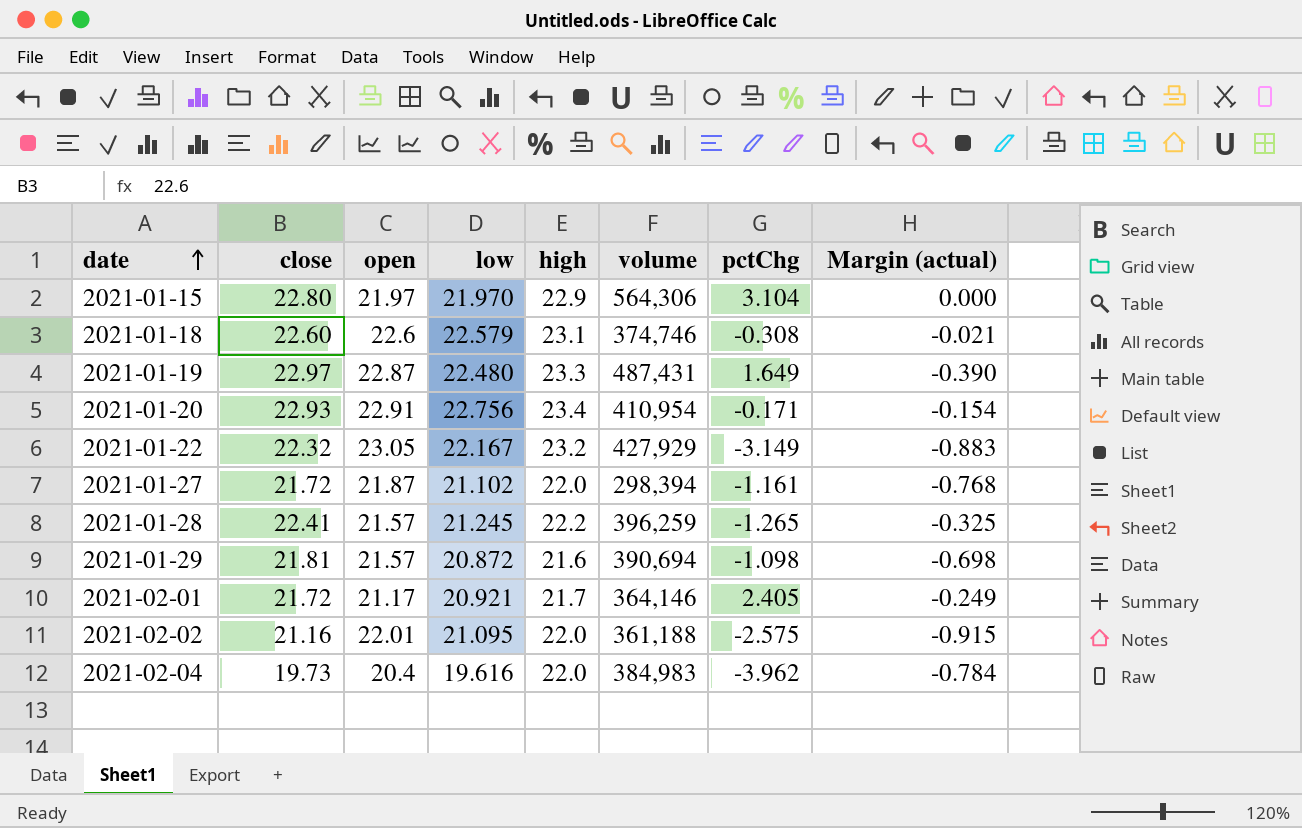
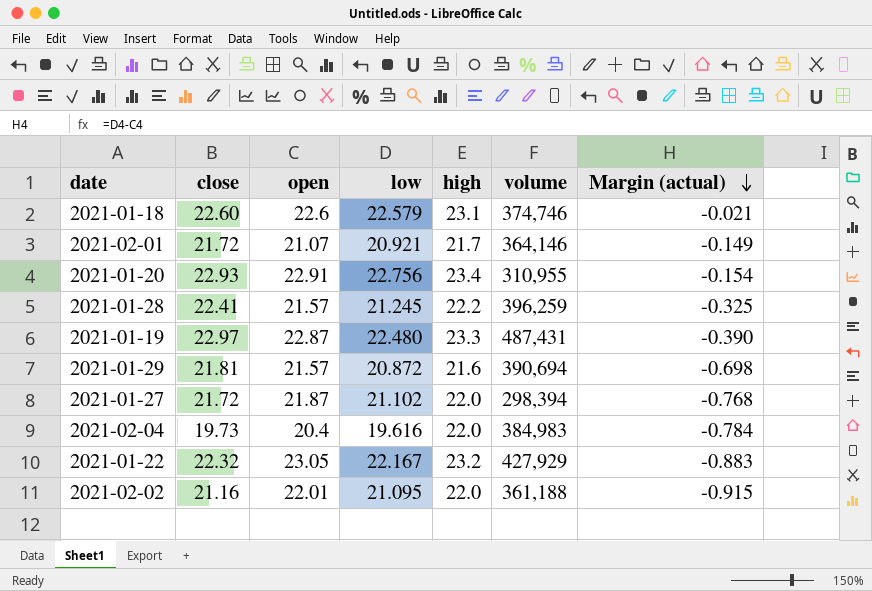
row order: date ascending -> Margin (actual) descending
column pctChg | position: 7 -> none
row 2021-01-15: 22.80 | 21.97 | 21.970 | 22.9 | 564,306 | 3.104 | 0.000 -> none
2021-02-01 | open: 21.17 -> 21.07
2021-02-01 | Margin (actual): -0.249 -> -0.149
2021-01-20 | volume: 410,954 -> 310,955

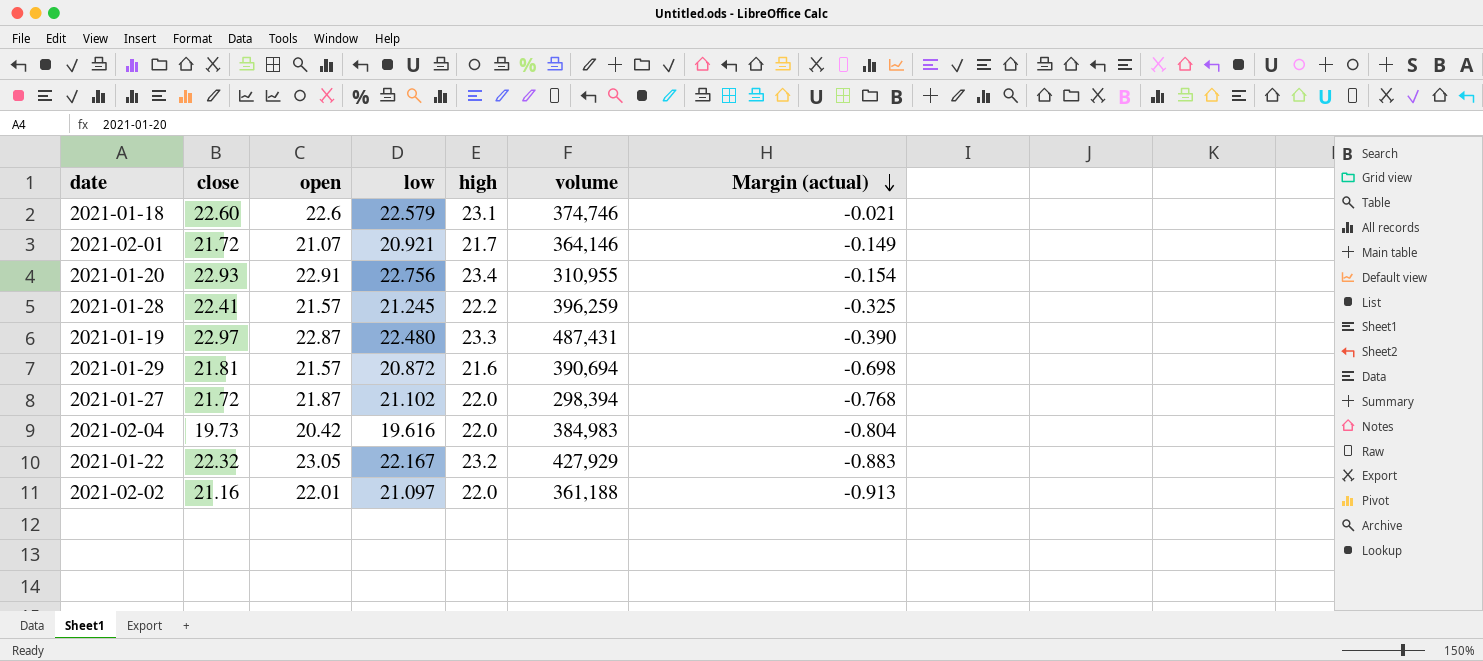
2021-02-04 | open: 20.4 -> 20.42
2021-02-04 | Margin (actual): -0.784 -> -0.804
2021-02-02 | low: 21.095 -> 21.097
2021-02-02 | Margin (actual): -0.915 -> -0.913

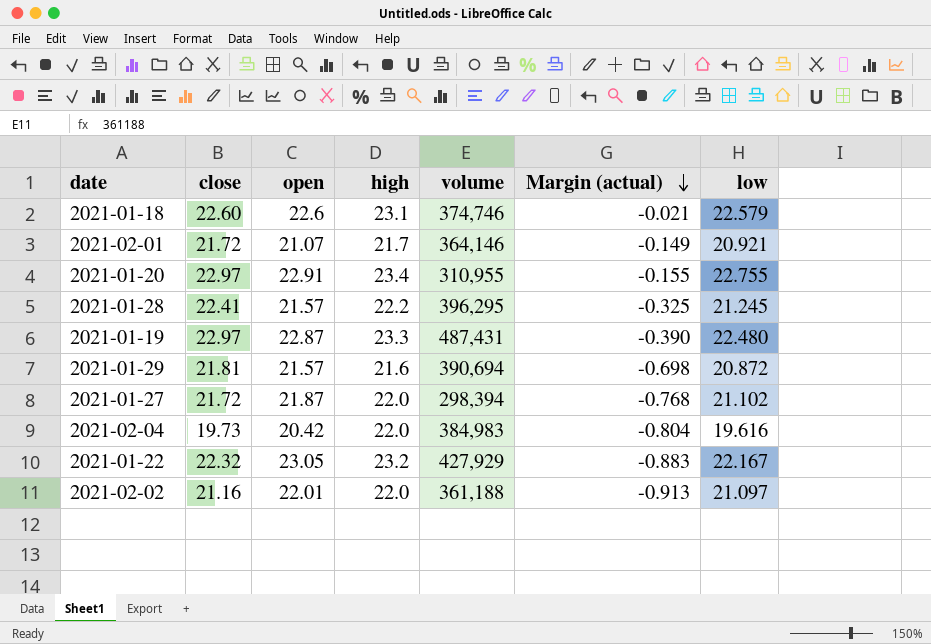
column low | position: 4 -> 7
2021-01-20 | close: 22.93 -> 22.97
2021-01-20 | Margin (actual): -0.154 -> -0.155
2021-01-20 | low: 22.756 -> 22.755
2021-01-28 | volume: 396,259 -> 396,295

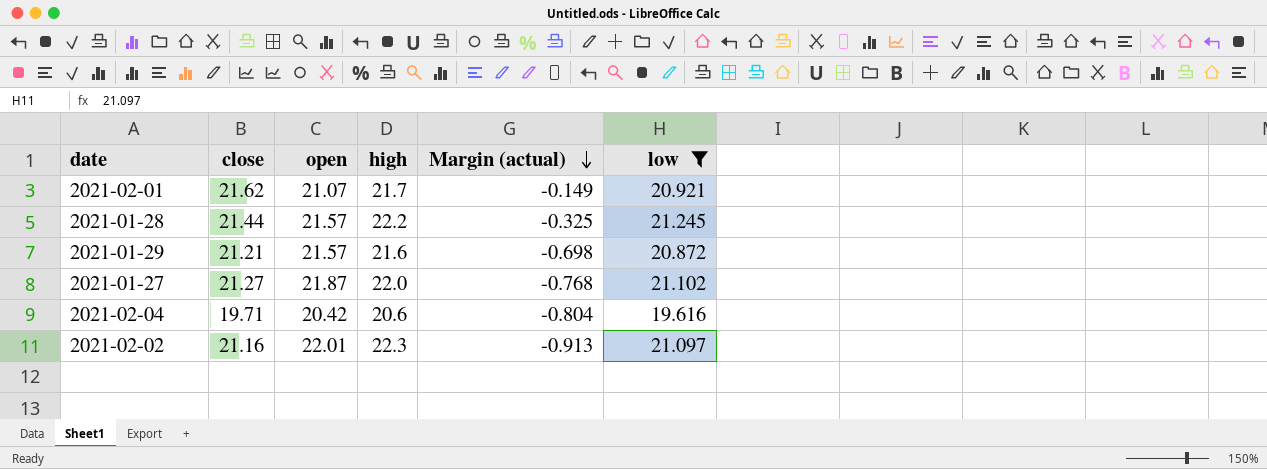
filter: none -> low <= 21.245
column volume | position: 5 -> none
2021-02-01 | close: 21.72 -> 21.62
2021-01-28 | close: 22.41 -> 21.44
2021-01-29 | close: 21.81 -> 21.21
2021-01-27 | close: 21.72 -> 21.27
2021-02-04 | close: 19.73 -> 19.71
2021-02-04 | high: 22.0 -> 20.6
2021-02-02 | high: 22.0 -> 22.3

